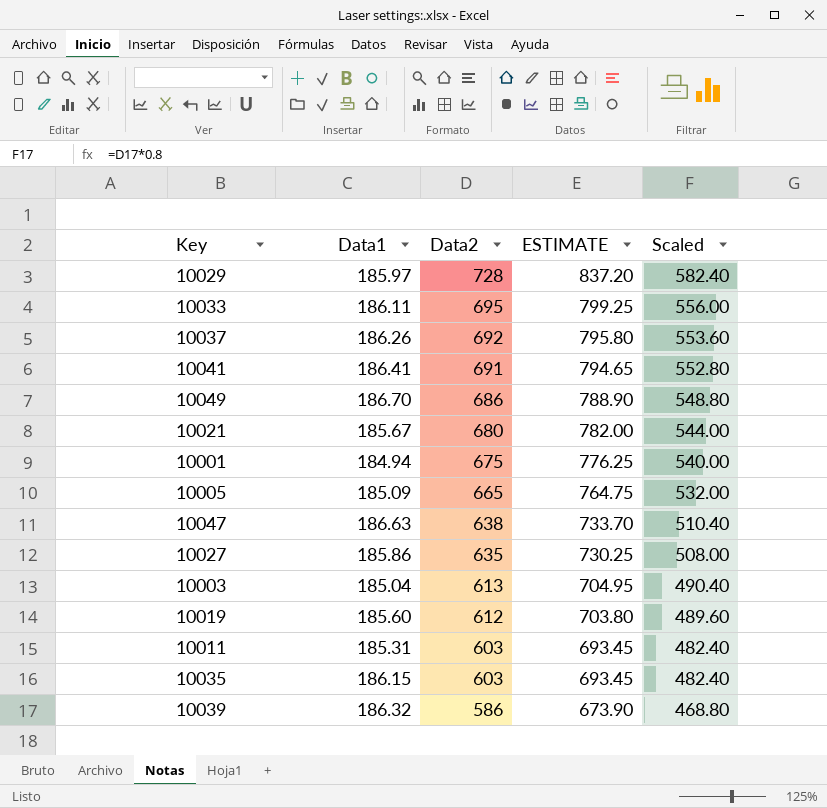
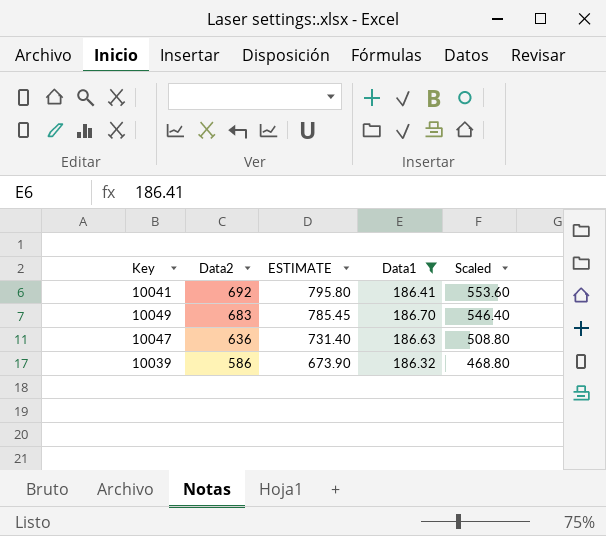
filter: none -> Data1 >= 186.32
column Data1 | position: 2 -> 4
10041 | Data2: 691 -> 692
10041 | ESTIMATE: 794.65 -> 795.80
10041 | Scaled: 552.80 -> 553.60
10049 | Data2: 686 -> 683
10049 | ESTIMATE: 788.90 -> 785.45
10049 | Scaled: 548.80 -> 546.40
10047 | Data2: 638 -> 636
10047 | ESTIMATE: 733.70 -> 731.40
10047 | Scaled: 510.40 -> 508.80

